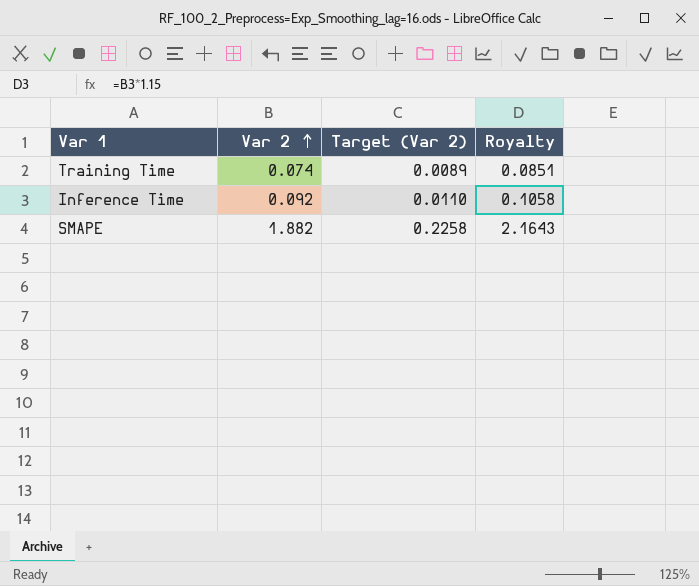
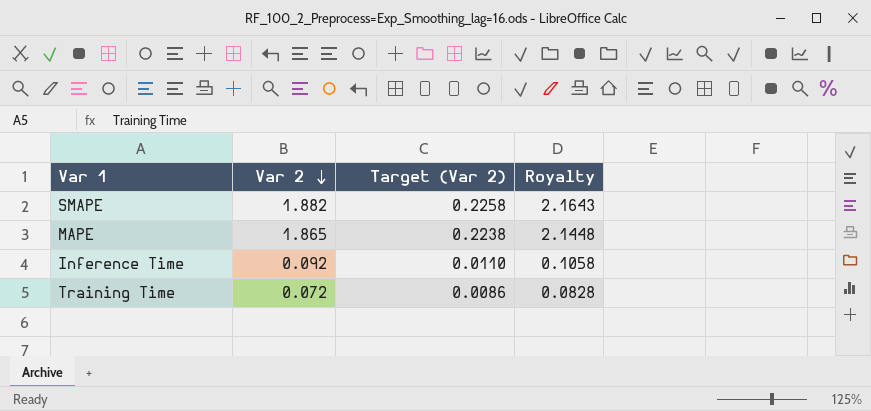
row order: Var 2 ascending -> Var 2 descending
row MAPE: none -> 1.865 | 0.2238 | 2.1448
Training Time | Var 2: 0.074 -> 0.072
Training Time | Target (Var 2): 0.0089 -> 0.0086
Training Time | Royalty: 0.0851 -> 0.0828

